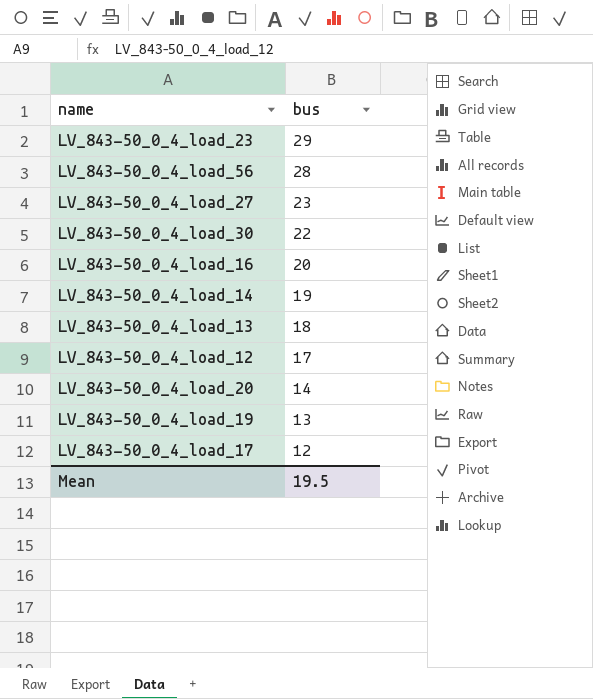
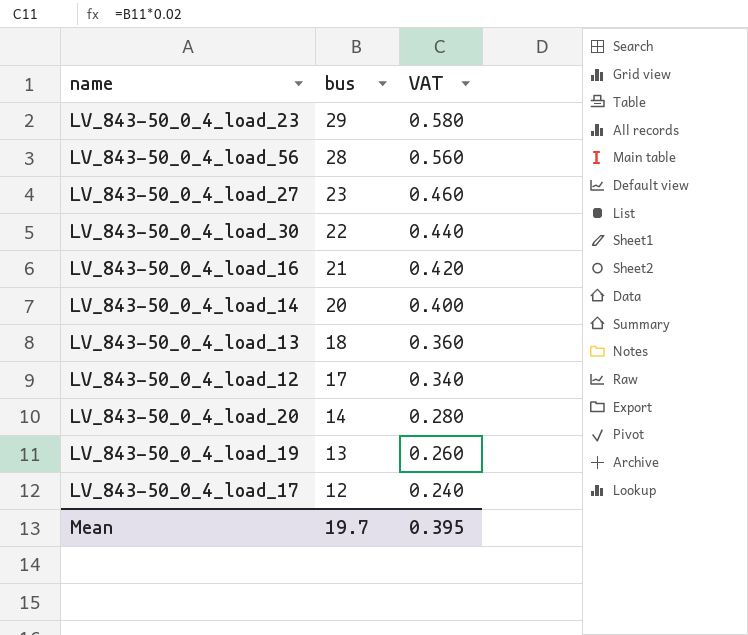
column VAT | formula: none -> [bus] * 0.02
LV_843-50_0_4_load_16 | bus: 20 -> 21
LV_843-50_0_4_load_14 | bus: 19 -> 20
Mean | bus: 19.5 -> 19.7

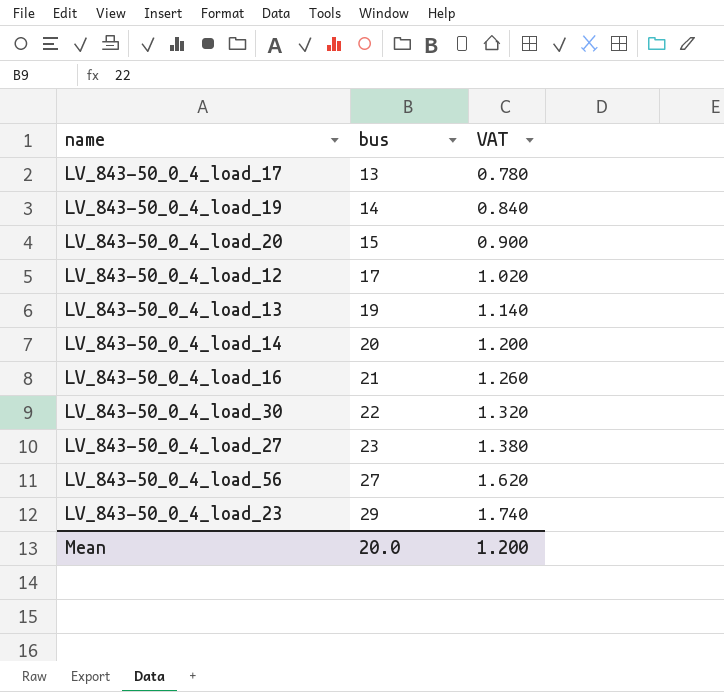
row order: bus descending -> bus ascending
column VAT | formula: [bus] * 0.02 -> [bus] * 0.06
LV_843-50_0_4_load_17 | bus: 12 -> 13
LV_843-50_0_4_load_19 | bus: 13 -> 14
LV_843-50_0_4_load_20 | bus: 14 -> 15
LV_843-50_0_4_load_13 | bus: 18 -> 19
LV_843-50_0_4_load_56 | bus: 28 -> 27
Mean | bus: 19.7 -> 20.0
Mean | VAT: 0.395 -> 1.200

